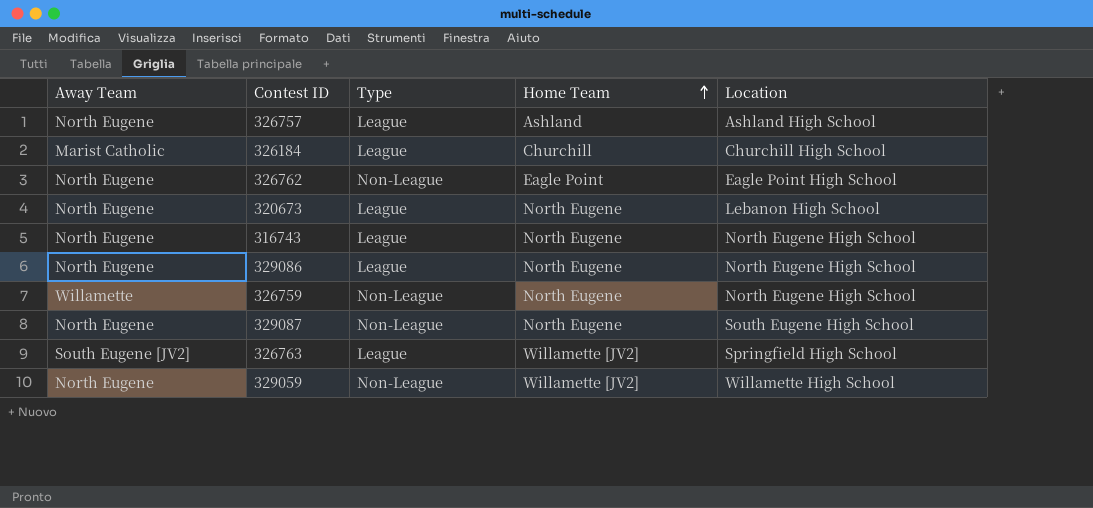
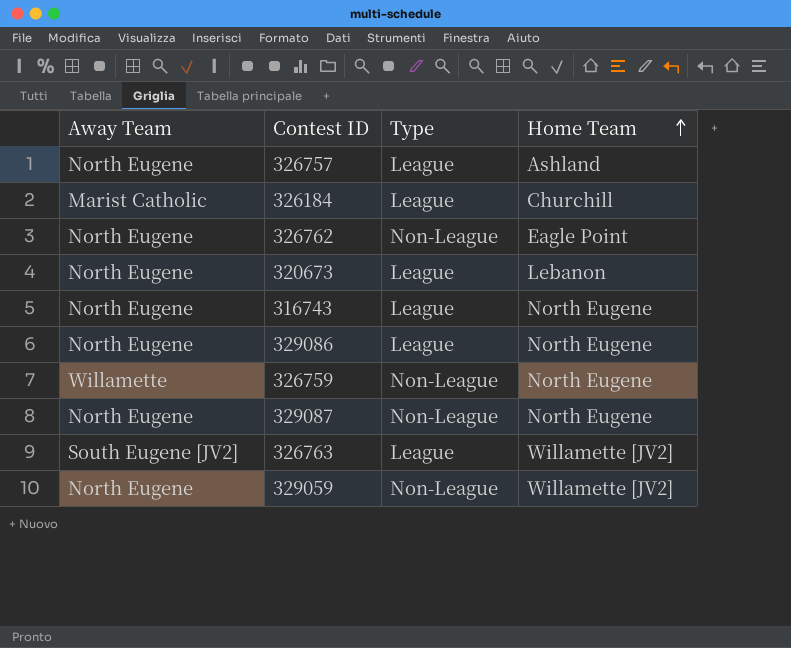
column Location | position: 5 -> none
320673 | Home Team: North Eugene -> Lebanon

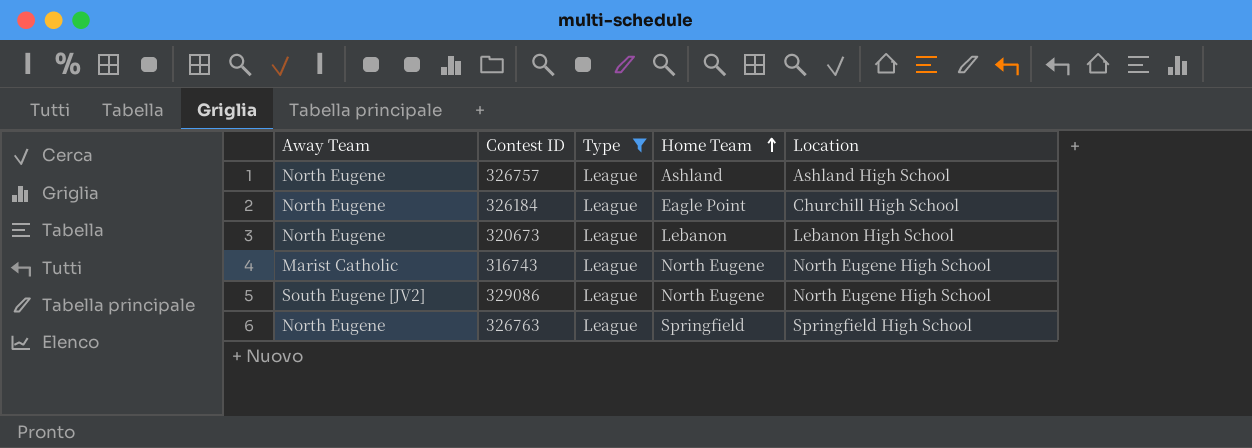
filter: none -> Type = League
column Location | position: none -> 5
326184 | Away Team: Marist Catholic -> North Eugene
326184 | Home Team: Churchill -> Eagle Point
316743 | Away Team: North Eugene -> Marist Catholic
329086 | Away Team: North Eugene -> South Eugene [JV2]
326763 | Away Team: South Eugene [JV2] -> North Eugene
326763 | Home Team: Willamette [JV2] -> Springfield

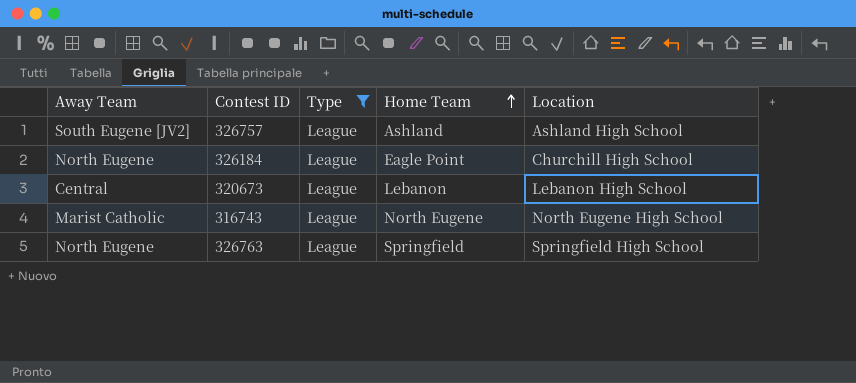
row 329086: South Eugene [JV2] | League | North Eugene | North Eugene High School -> none
326757 | Away Team: North Eugene -> South Eugene [JV2]
320673 | Away Team: North Eugene -> Central

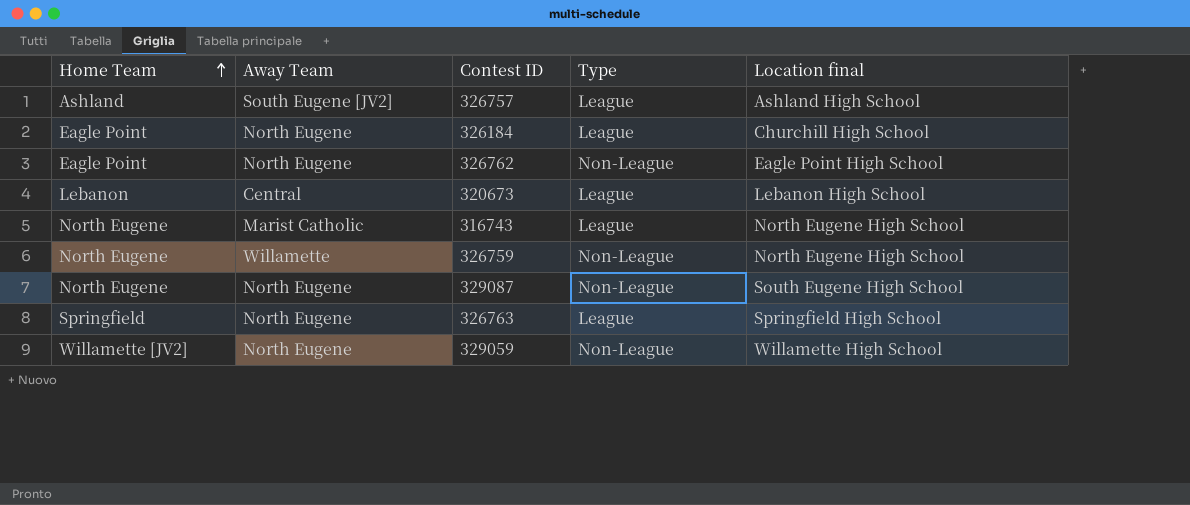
filter: Type = League -> none
column Home Team | position: 4 -> 1
column name: Location -> Location final

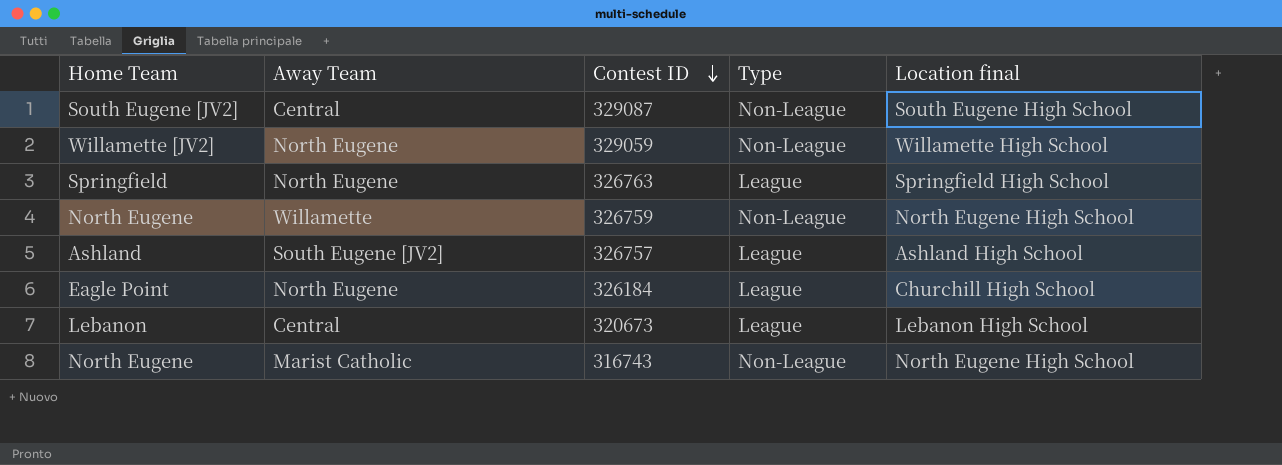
row order: Home Team ascending -> Contest ID descending
row 326762: Eagle Point | North Eugene | Non-League | Eagle Point High School -> none
329087 | Home Team: North Eugene -> South Eugene [JV2]
329087 | Away Team: North Eugene -> Central
316743 | Type: League -> Non-League

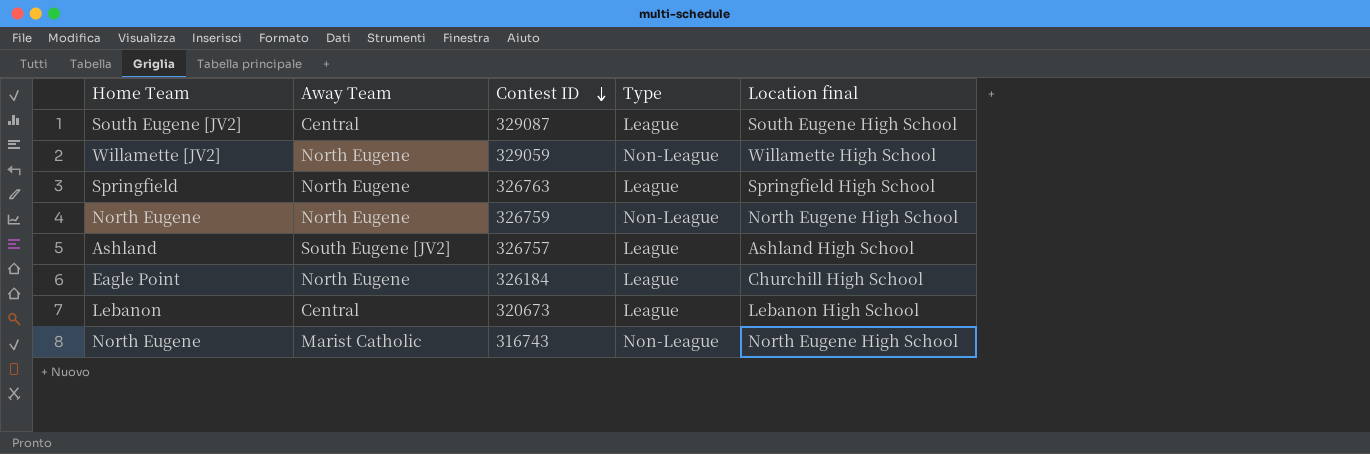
329087 | Type: Non-League -> League
326759 | Away Team: Willamette -> North Eugene

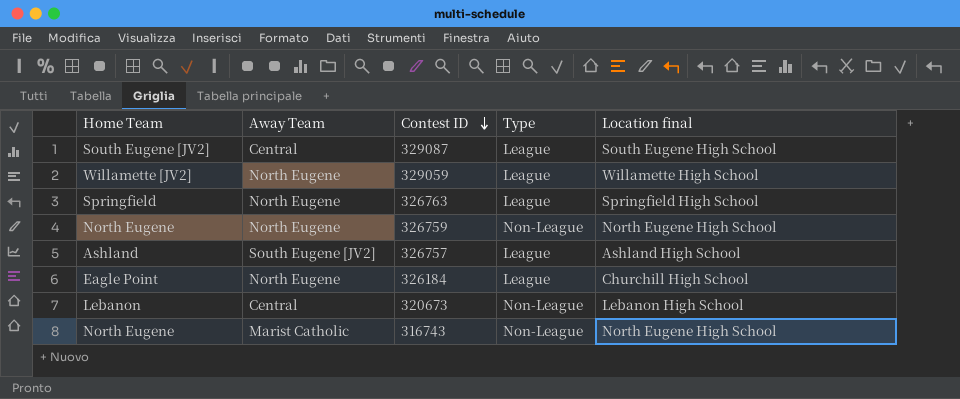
329059 | Type: Non-League -> League
320673 | Type: League -> Non-League

